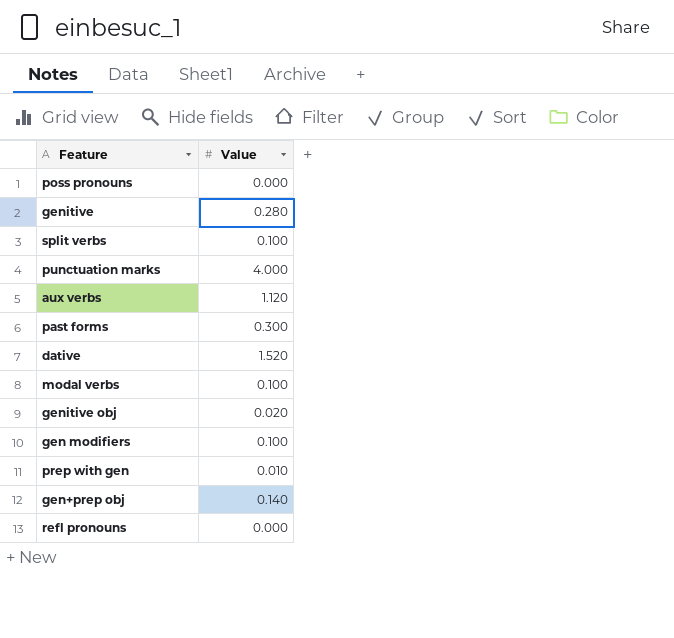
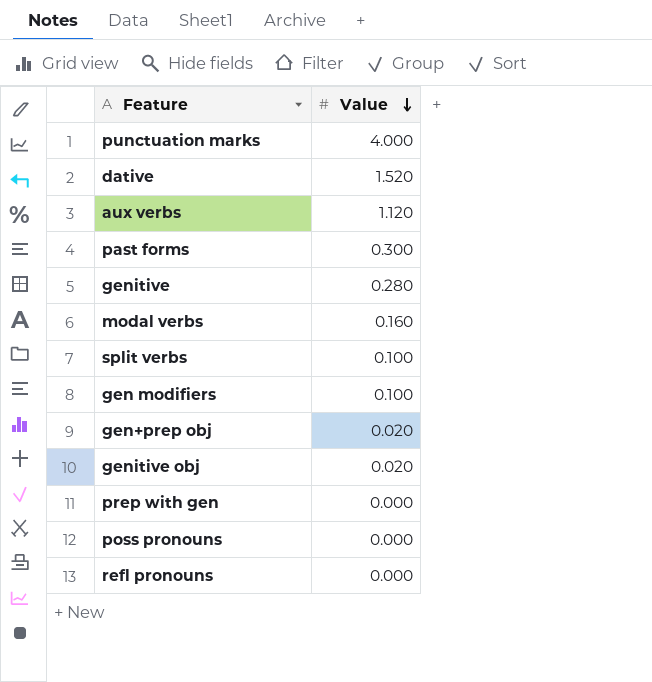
row order: none -> Value descending
modal verbs | Value: 0.100 -> 0.160
gen+prep obj | Value: 0.140 -> 0.020
prep with gen | Value: 0.010 -> 0.000

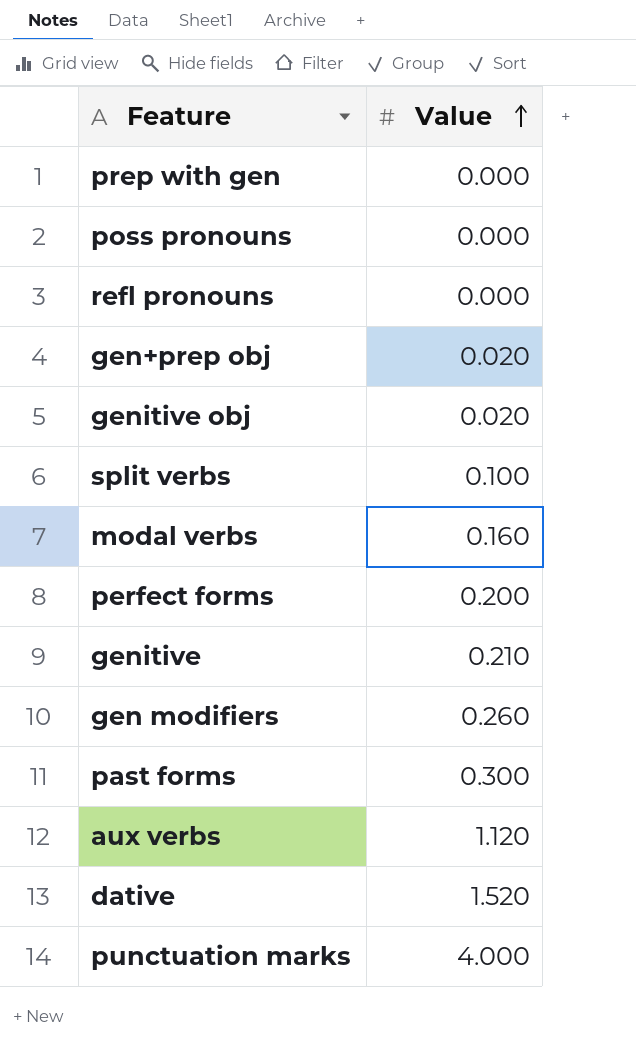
row order: Value descending -> Value ascending
row perfect forms: none -> 0.200
genitive | Value: 0.280 -> 0.210
gen modifiers | Value: 0.100 -> 0.260

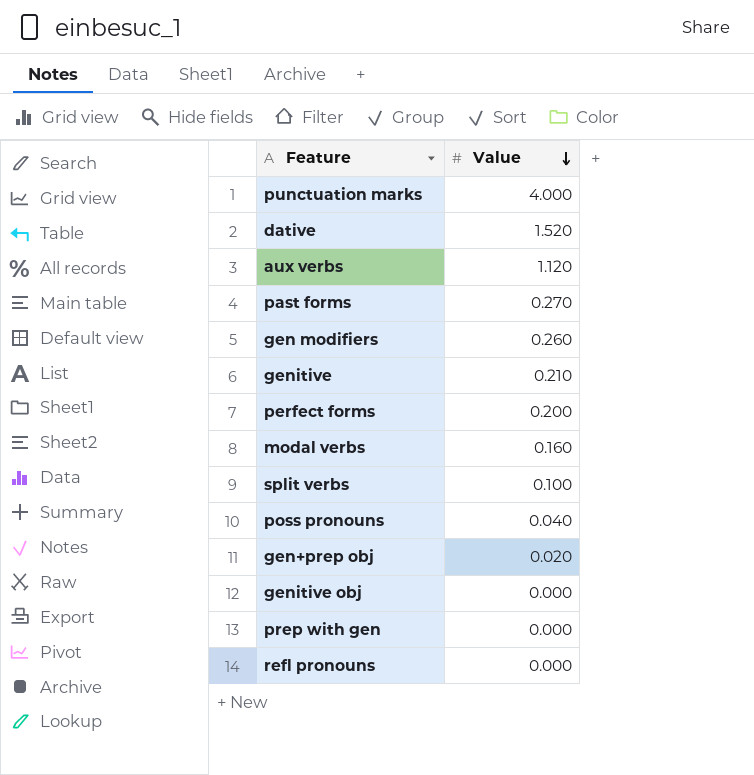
row order: Value ascending -> Value descending
past forms | Value: 0.300 -> 0.270
poss pronouns | Value: 0.000 -> 0.040
genitive obj | Value: 0.020 -> 0.000

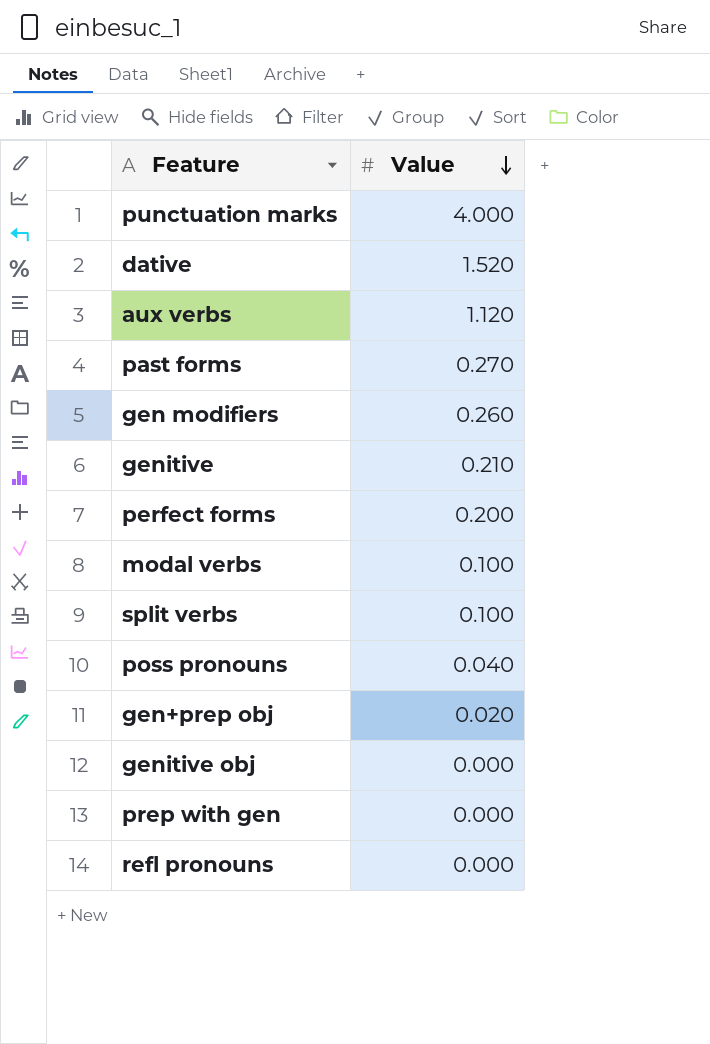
modal verbs | Value: 0.160 -> 0.100

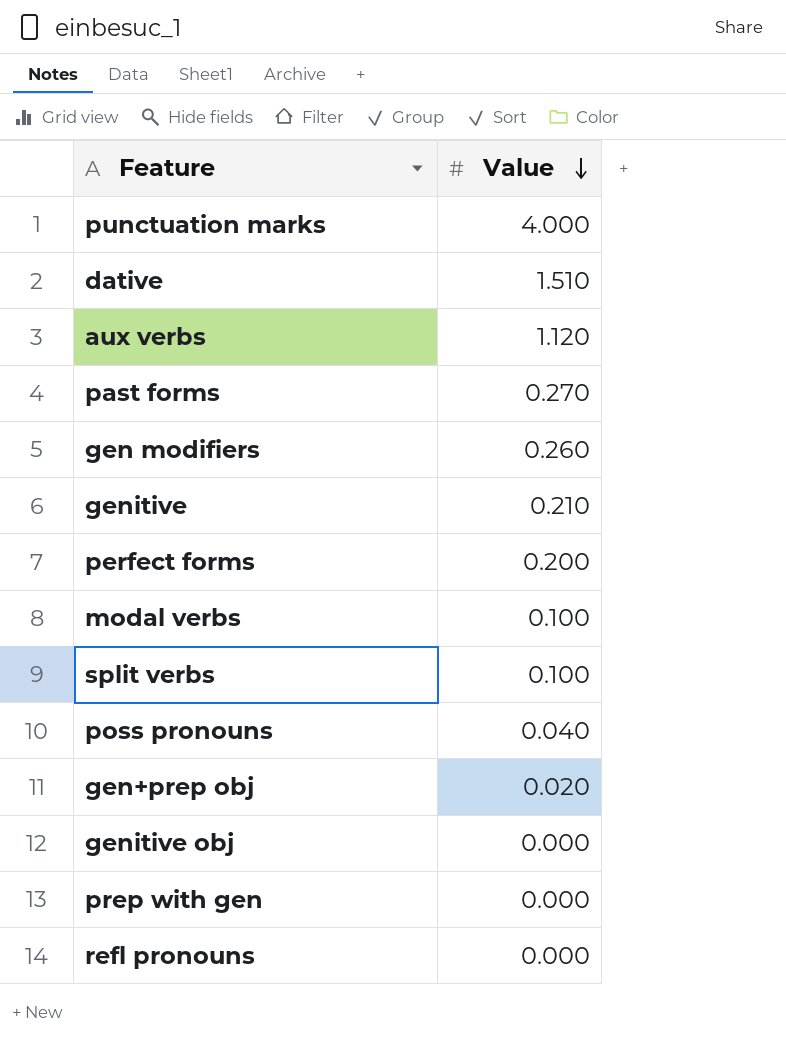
dative | Value: 1.520 -> 1.510

